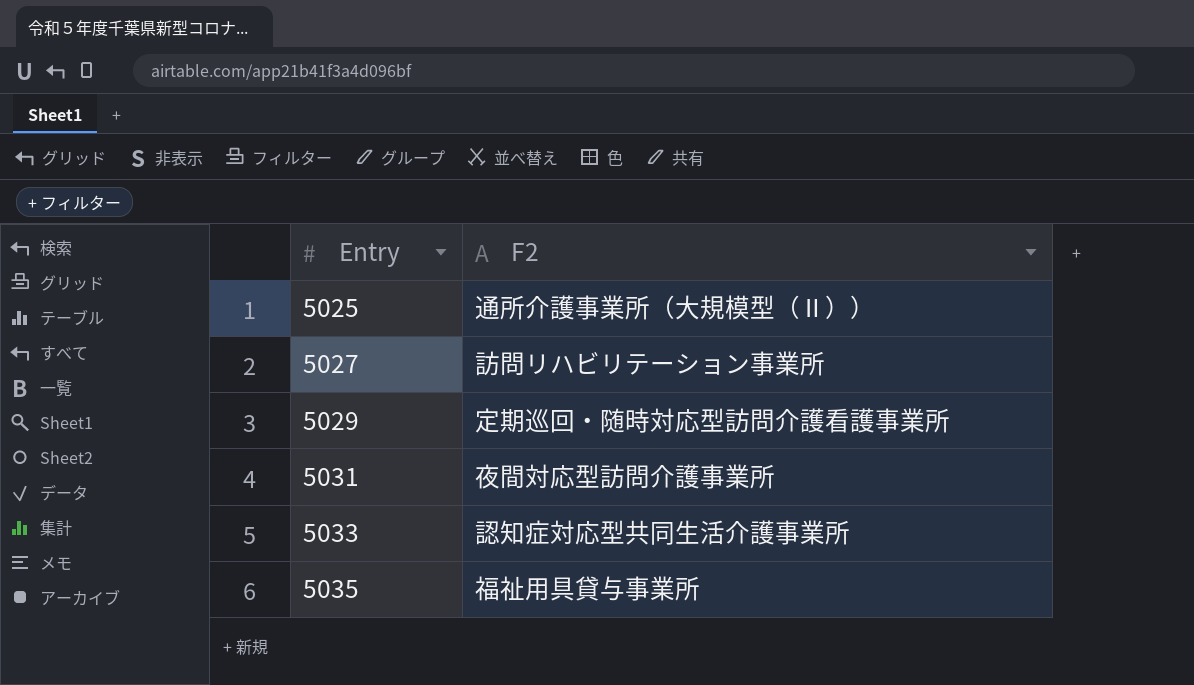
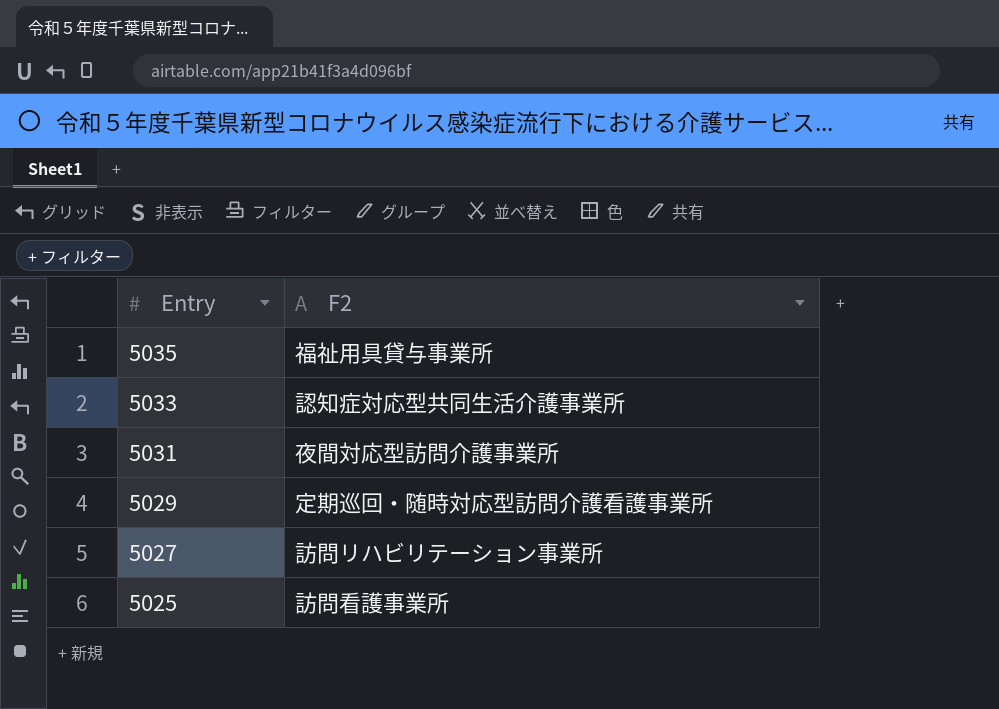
row order: Entry ascending -> Entry descending
5025 | F2: 通所介護事業所（大規模型（Ⅱ）） -> 訪問看護事業所

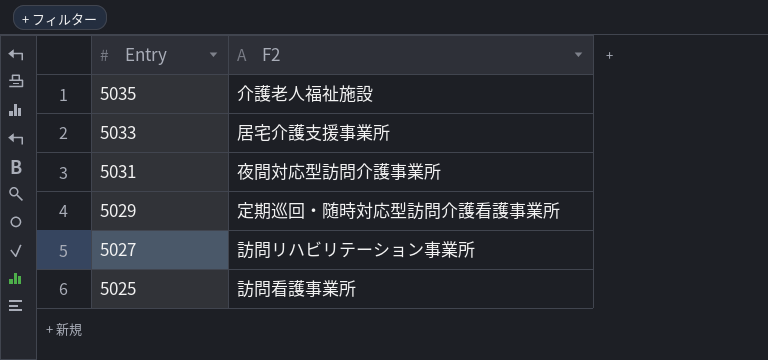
5035 | F2: 福祉用具貸与事業所 -> 介護老人福祉施設
5033 | F2: 認知症対応型共同生活介護事業所 -> 居宅介護支援事業所

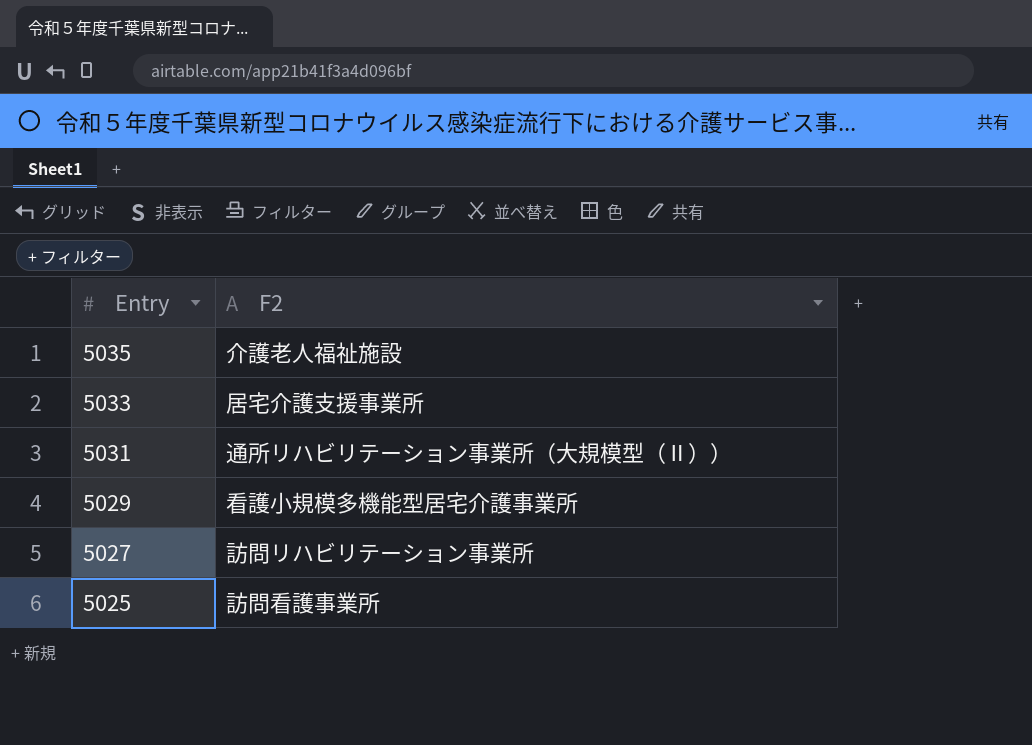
5031 | F2: 夜間対応型訪問介護事業所 -> 通所リハビリテーション事業所（大規模型（Ⅱ））
5029 | F2: 定期巡回・随時対応型訪問介護看護事業所 -> 看護小規模多機能型居宅介護事業所

